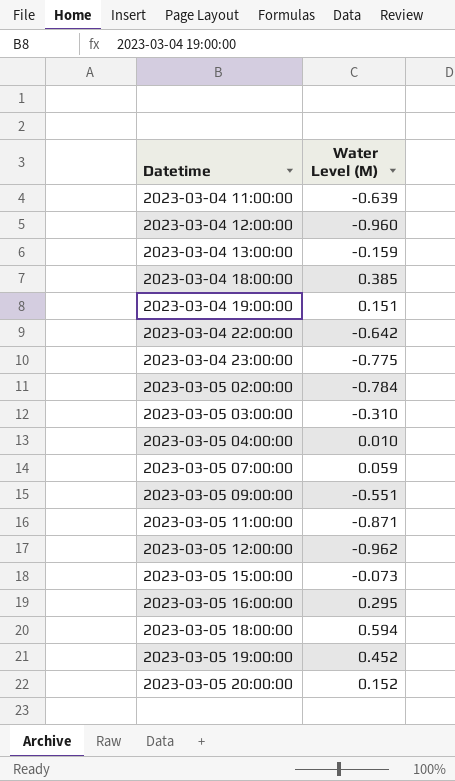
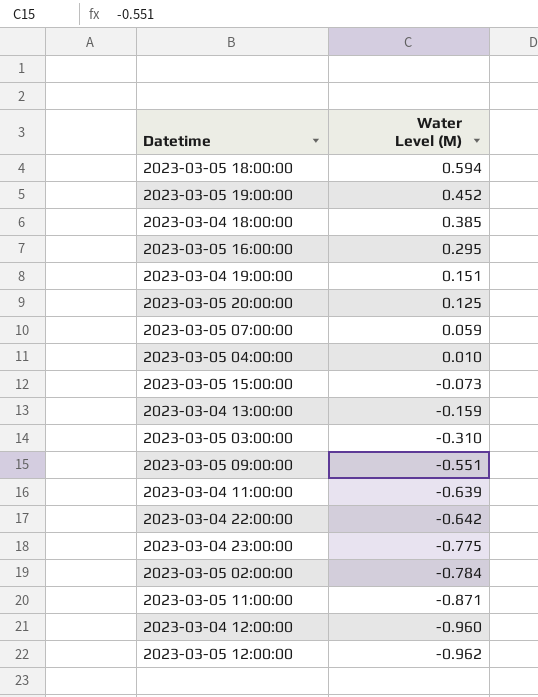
row order: Datetime ascending -> Water Level (M) descending
2023-03-05 20:00:00 | Water Level (M): 0.152 -> 0.125

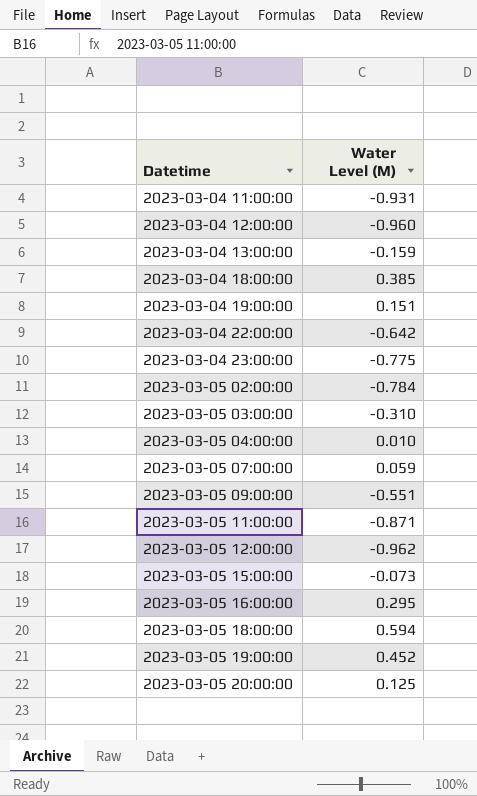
row order: Water Level (M) descending -> Datetime ascending
2023-03-04 11:00:00 | Water Level (M): -0.639 -> -0.931

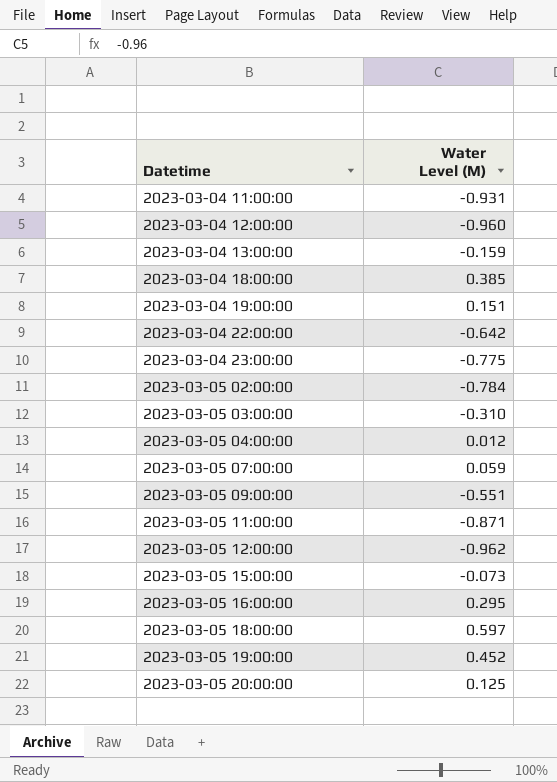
2023-03-05 04:00:00 | Water Level (M): 0.010 -> 0.012
2023-03-05 18:00:00 | Water Level (M): 0.594 -> 0.597

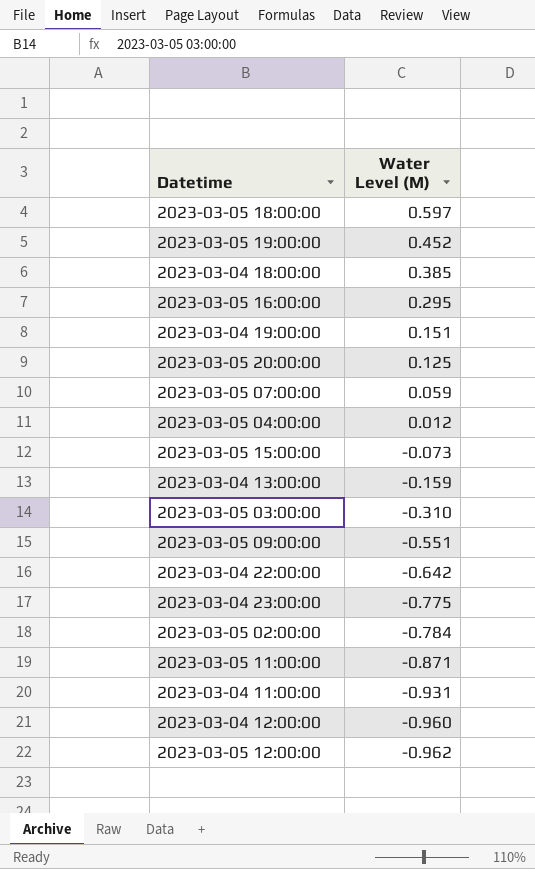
row order: Datetime ascending -> Water Level (M) descending

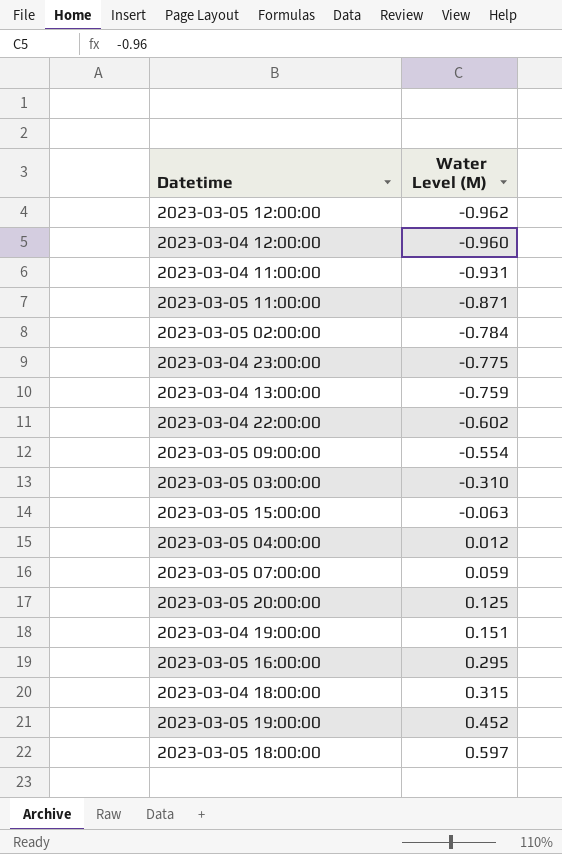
row order: Water Level (M) descending -> Water Level (M) ascending
2023-03-04 13:00:00 | Water Level (M): -0.159 -> -0.759
2023-03-04 22:00:00 | Water Level (M): -0.642 -> -0.602
2023-03-05 09:00:00 | Water Level (M): -0.551 -> -0.554
2023-03-05 15:00:00 | Water Level (M): -0.073 -> -0.063
2023-03-04 18:00:00 | Water Level (M): 0.385 -> 0.315

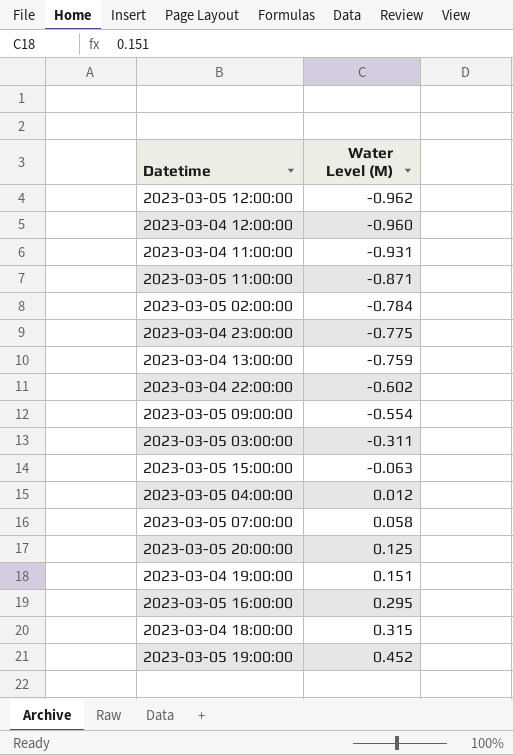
row 2023-03-05 18:00:00: 0.597 -> none
2023-03-05 03:00:00 | Water Level (M): -0.310 -> -0.311
2023-03-05 07:00:00 | Water Level (M): 0.059 -> 0.058

